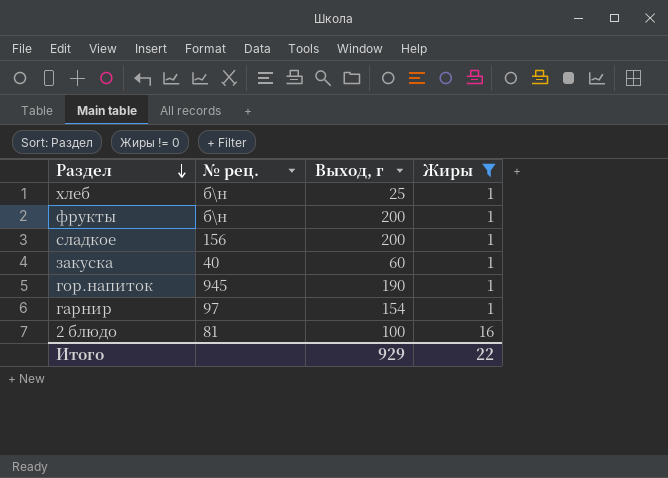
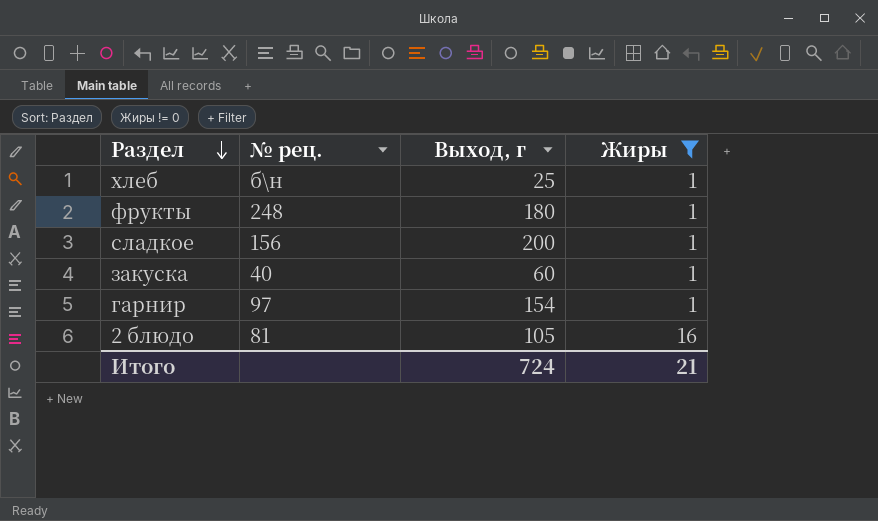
row гор.напиток: 945 | 190 | 1 -> none
фрукты | № рец.: б\н -> 248
фрукты | Выход, г: 200 -> 180
2 блюдо | Выход, г: 100 -> 105
Итого | Выход, г: 929 -> 724
Итого | Жиры: 22 -> 21

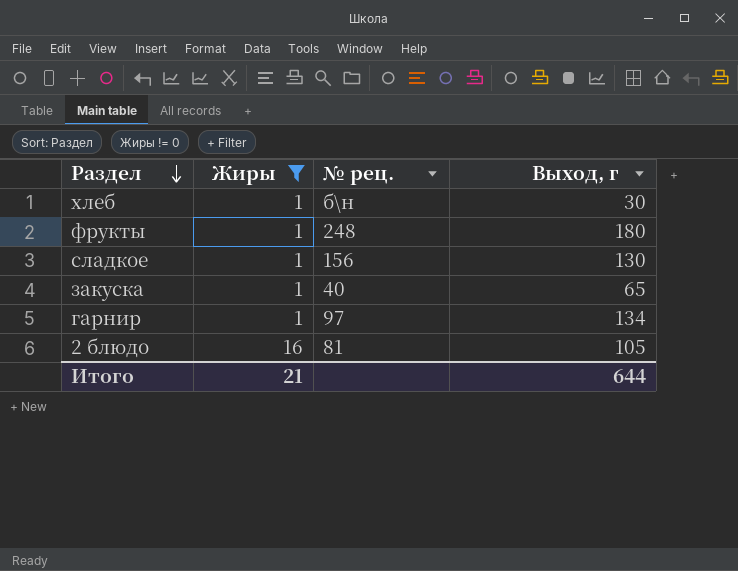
column Жиры | position: 4 -> 2
хлеб | Выход, г: 25 -> 30
сладкое | Выход, г: 200 -> 130
закуска | Выход, г: 60 -> 65
гарнир | Выход, г: 154 -> 134
Итого | Выход, г: 724 -> 644

